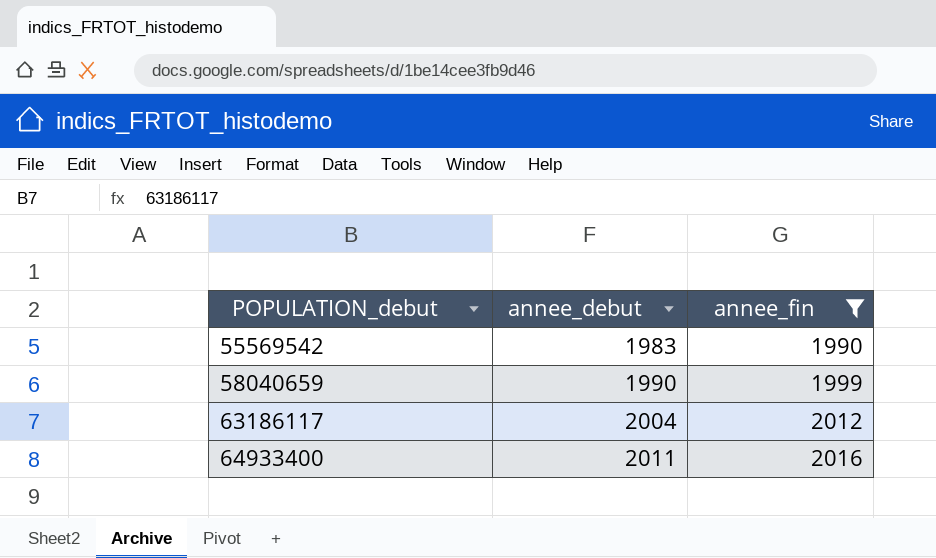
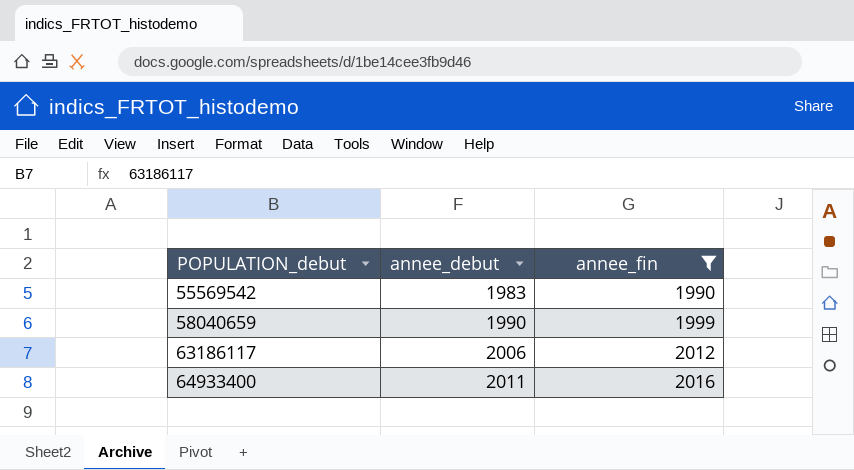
63186117 | annee_debut: 2004 -> 2006

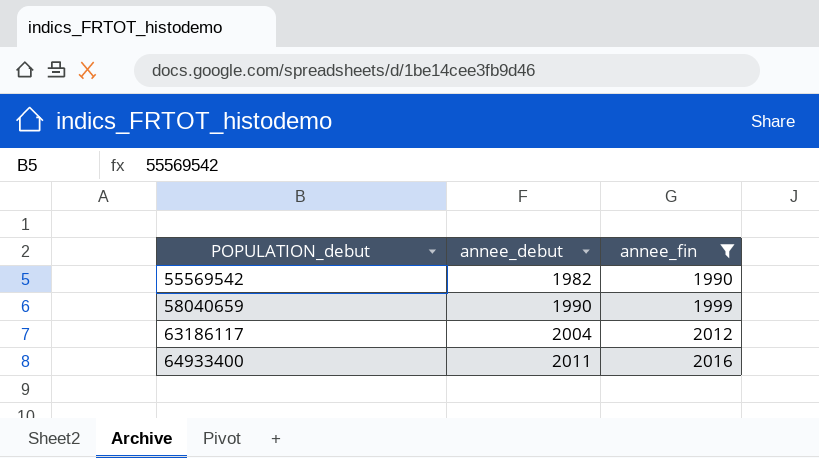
55569542 | annee_debut: 1983 -> 1982
63186117 | annee_debut: 2006 -> 2004

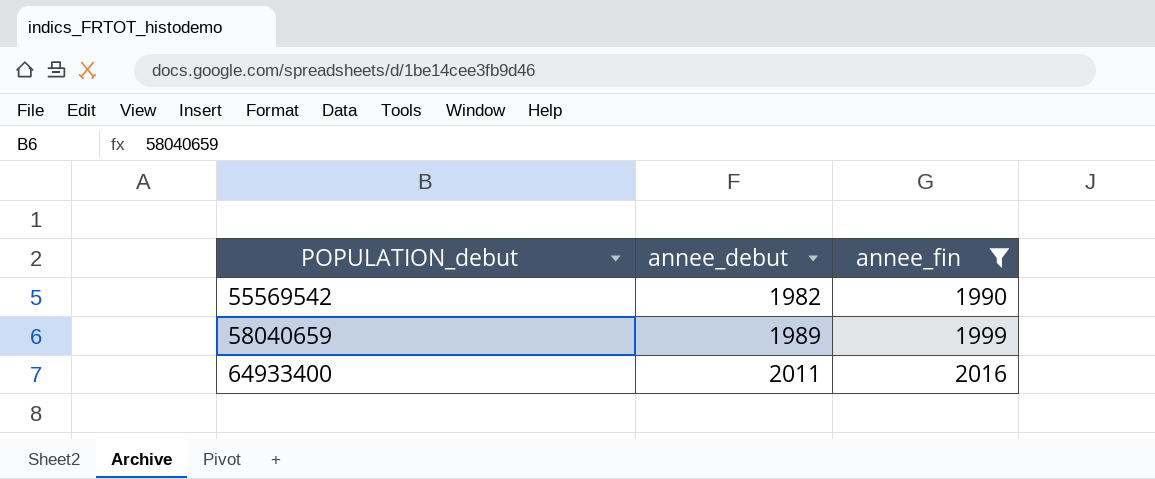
row 63186117: 2004 | 2012 -> none
58040659 | annee_debut: 1990 -> 1989

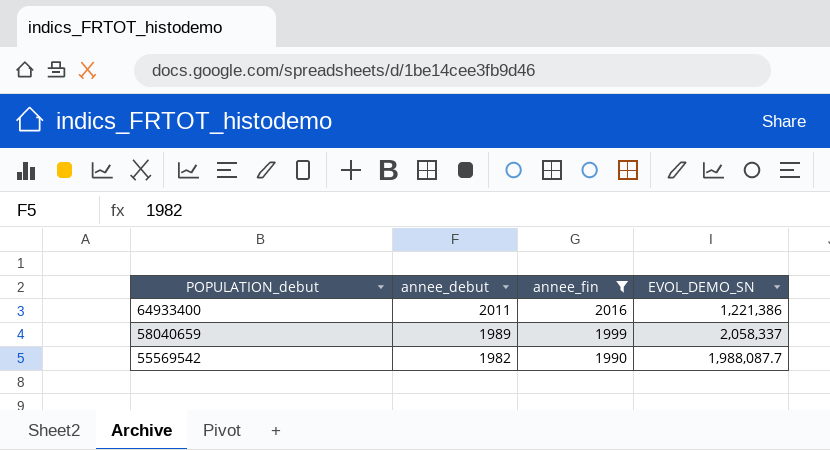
row order: POPULATION_debut ascending -> POPULATION_debut descending
column EVOL_DEMO_SN | position: none -> 4

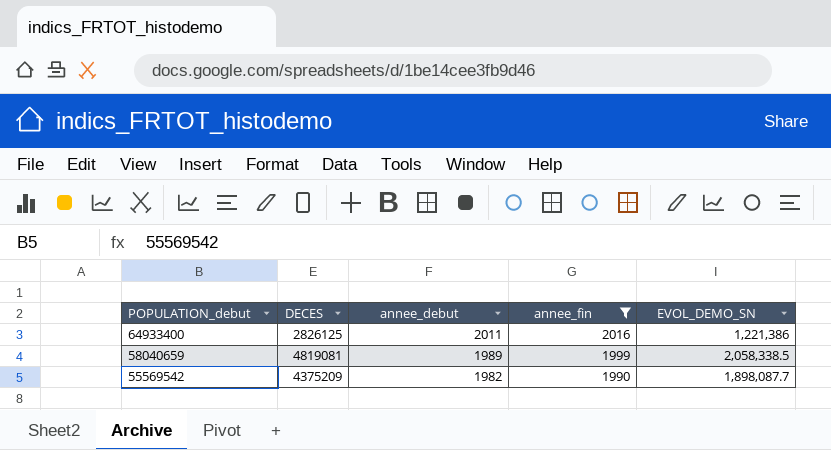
column DECES | position: none -> 2
58040659 | EVOL_DEMO_SN: 2,058,337 -> 2,058,338.5
55569542 | EVOL_DEMO_SN: 1,988,087.7 -> 1,898,087.7

